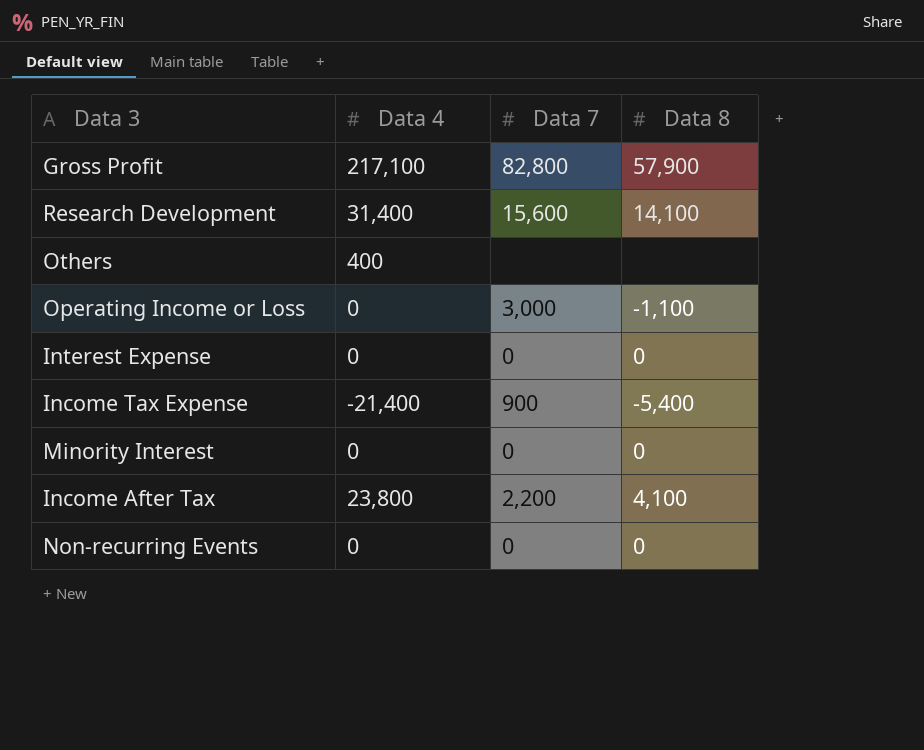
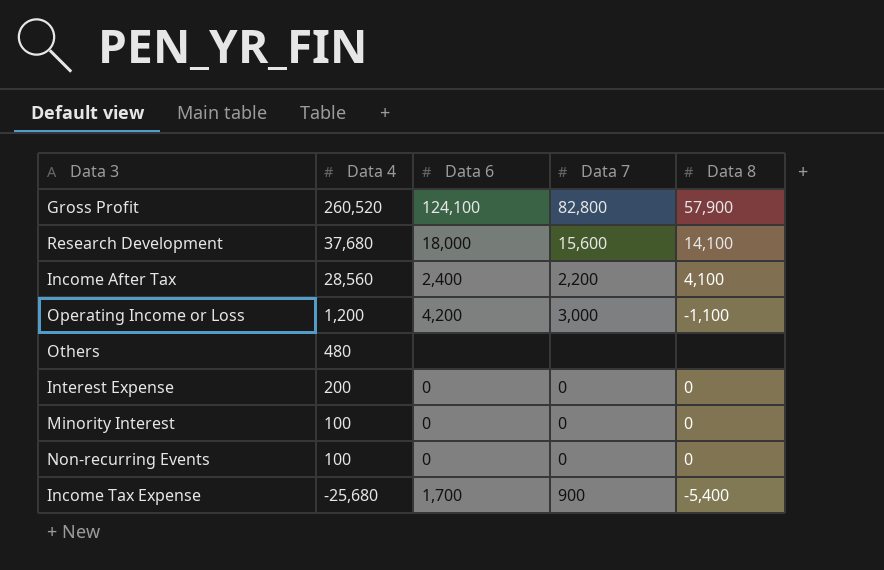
row order: none -> Data 4 descending
column Data 6 | position: none -> 3
Gross Profit | Data 4: 217,100 -> 260,520
Research Development | Data 4: 31,400 -> 37,680
Income After Tax | Data 4: 23,800 -> 28,560
Operating Income or Loss | Data 4: 0 -> 1,200
Others | Data 4: 400 -> 480
Interest Expense | Data 4: 0 -> 200
Minority Interest | Data 4: 0 -> 100
Non-recurring Events | Data 4: 0 -> 100
Income Tax Expense | Data 4: -21,400 -> -25,680

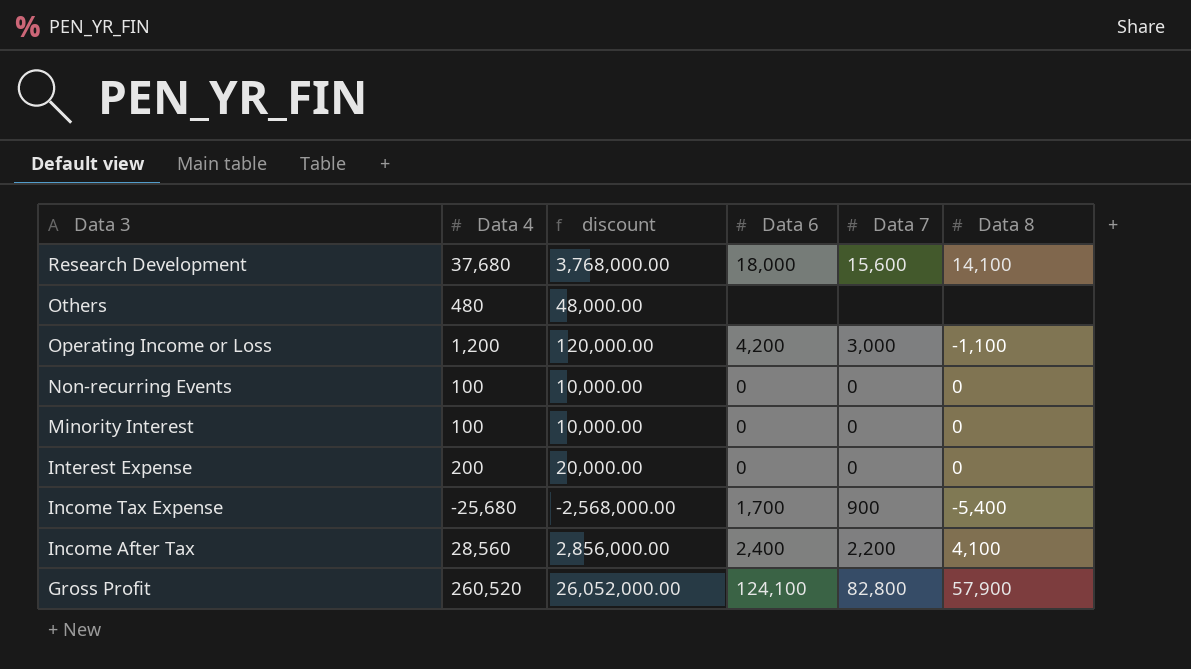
row order: Data 4 descending -> Data 3 descending
column discount | formula: none -> [Data 4] * 100

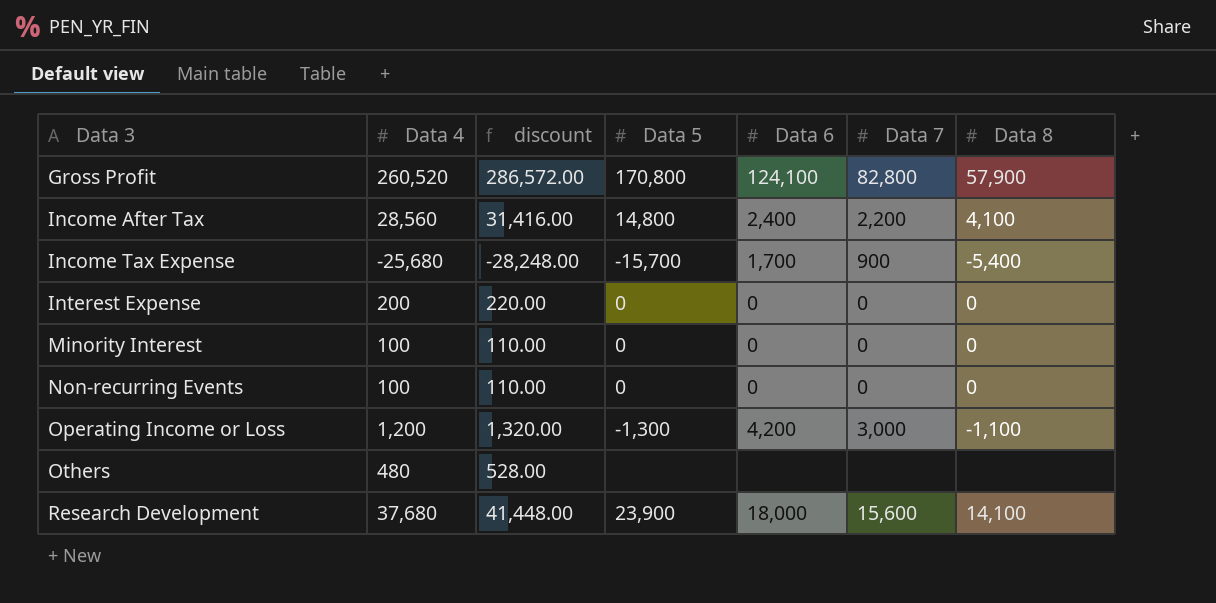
row order: Data 3 descending -> Data 3 ascending
column discount | formula: [Data 4] * 100 -> [Data 4] * 1.1
column Data 5 | position: none -> 4

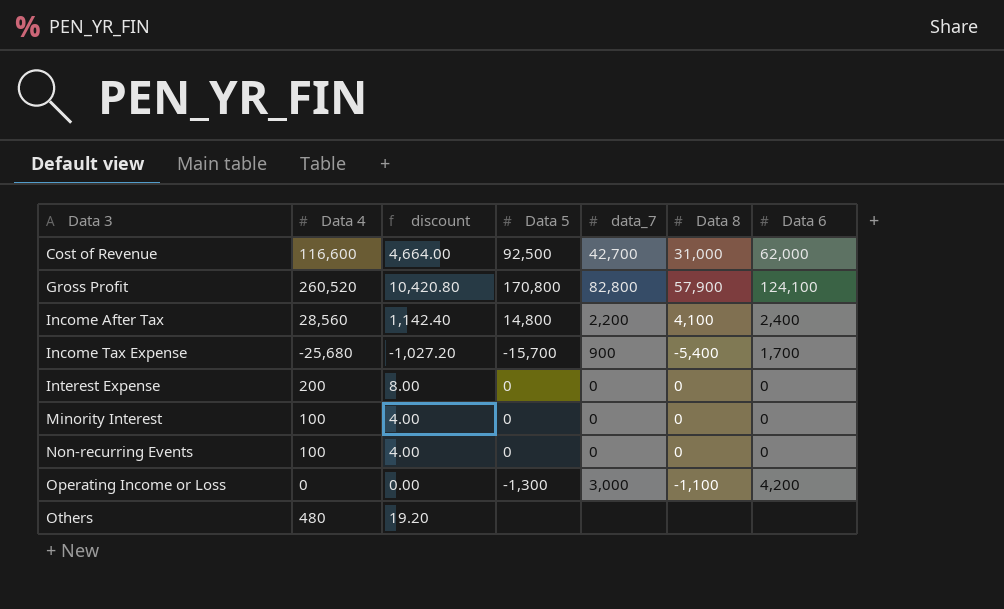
column discount | formula: [Data 4] * 1.1 -> [Data 4] * 0.04
column name: Data 7 -> data_7
column Data 6 | position: 5 -> 7
row Research Development: 37,680 | 41,448.00 | 23,900 | 18,000 | 15,600 | 14,100 -> none
row Cost of Revenue: none -> 116,600 | 4,664.00 | 92,500 | 42,700 | 31,000 | 62,000
Operating Income or Loss | Data 4: 1,200 -> 0

